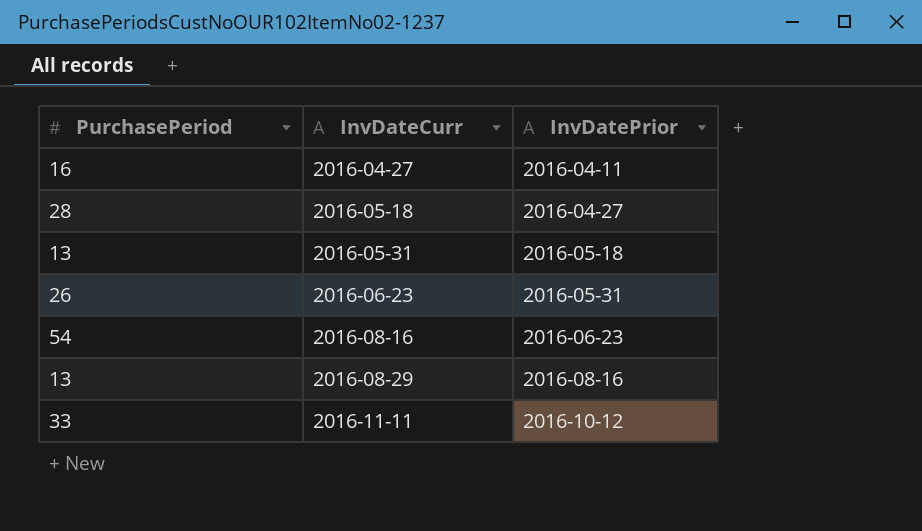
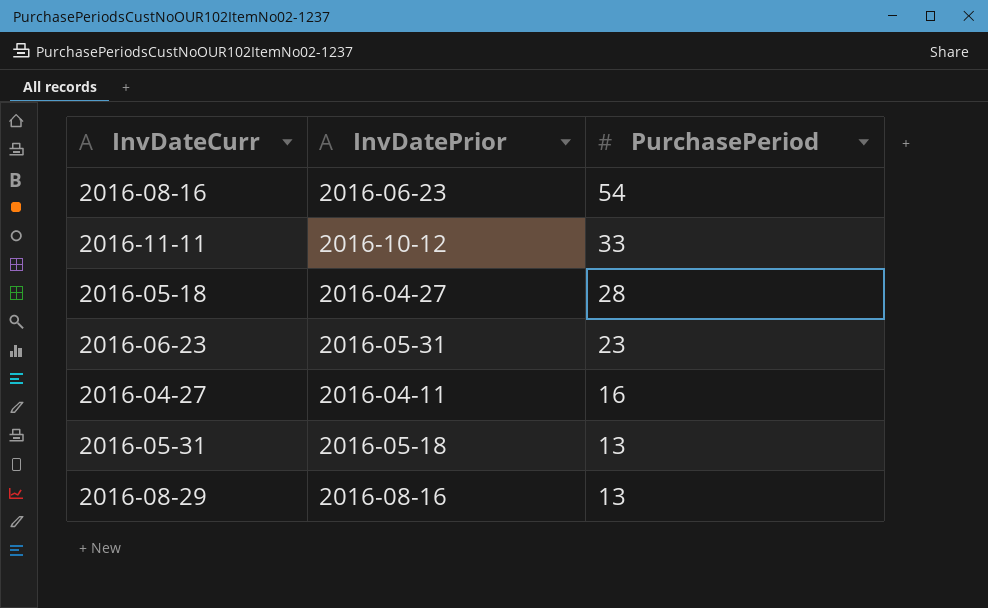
row order: InvDateCurr ascending -> PurchasePeriod descending
column PurchasePeriod | position: 1 -> 3
2016-06-23 | PurchasePeriod: 26 -> 23

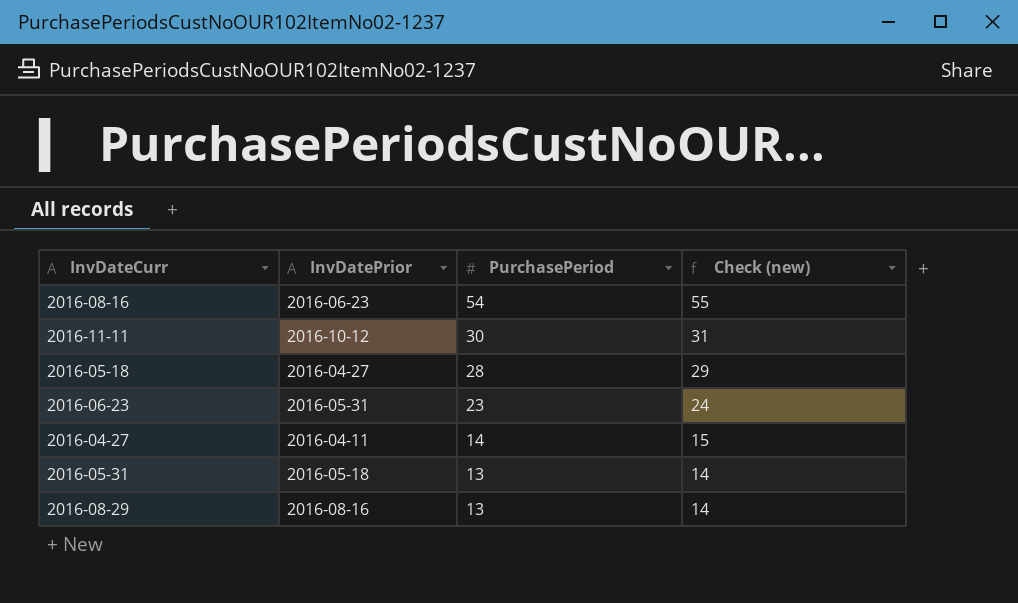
column Check (new) | formula: none -> [PurchasePeriod] + 1
2016-11-11 | PurchasePeriod: 33 -> 30
2016-04-27 | PurchasePeriod: 16 -> 14

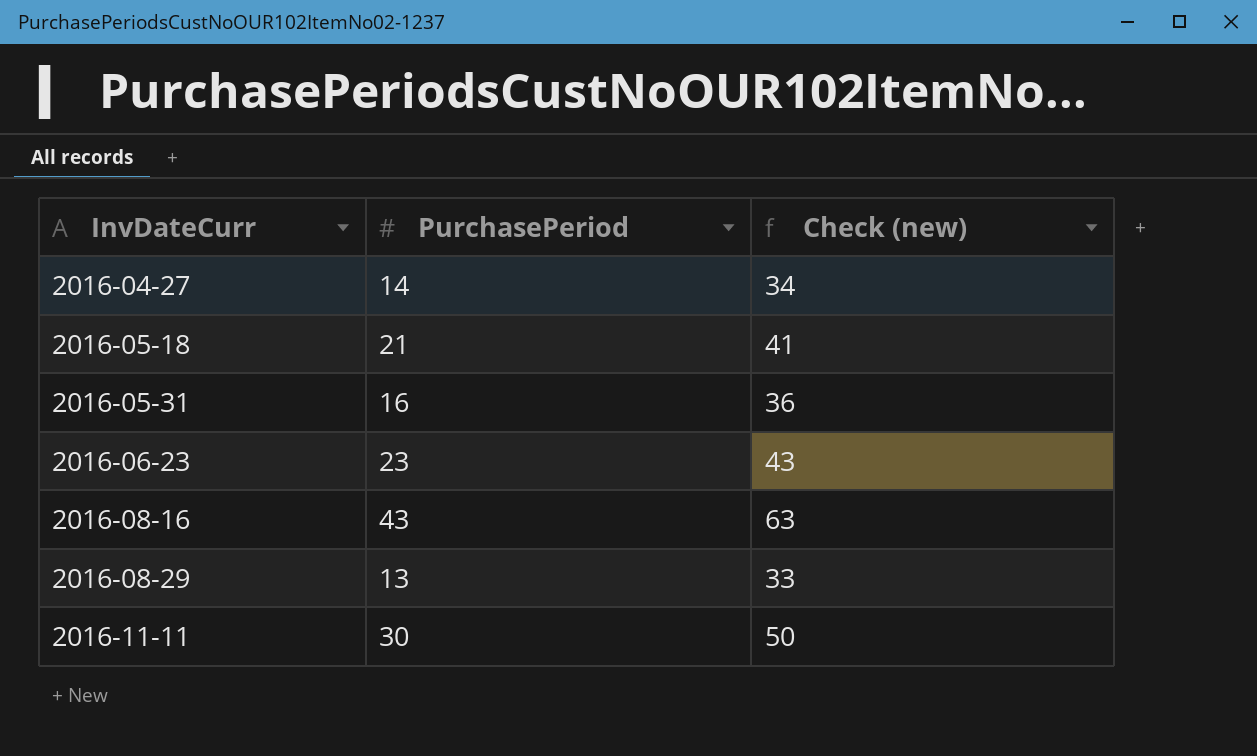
row order: PurchasePeriod descending -> InvDateCurr ascending
column InvDatePrior | position: 2 -> none
column Check (new) | formula: [PurchasePeriod] + 1 -> [PurchasePeriod] + 20
2016-05-18 | PurchasePeriod: 28 -> 21
2016-05-31 | PurchasePeriod: 13 -> 16
2016-08-16 | PurchasePeriod: 54 -> 43

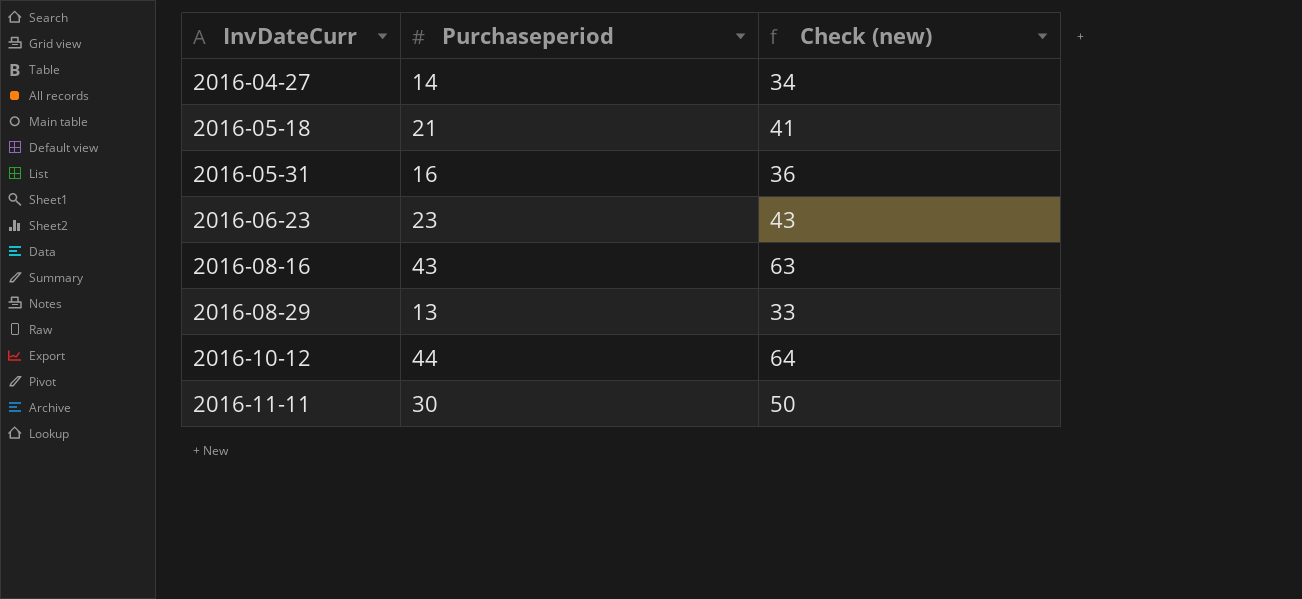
column name: PurchasePeriod -> Purchaseperiod
row 2016-10-12: none -> 44 | 64

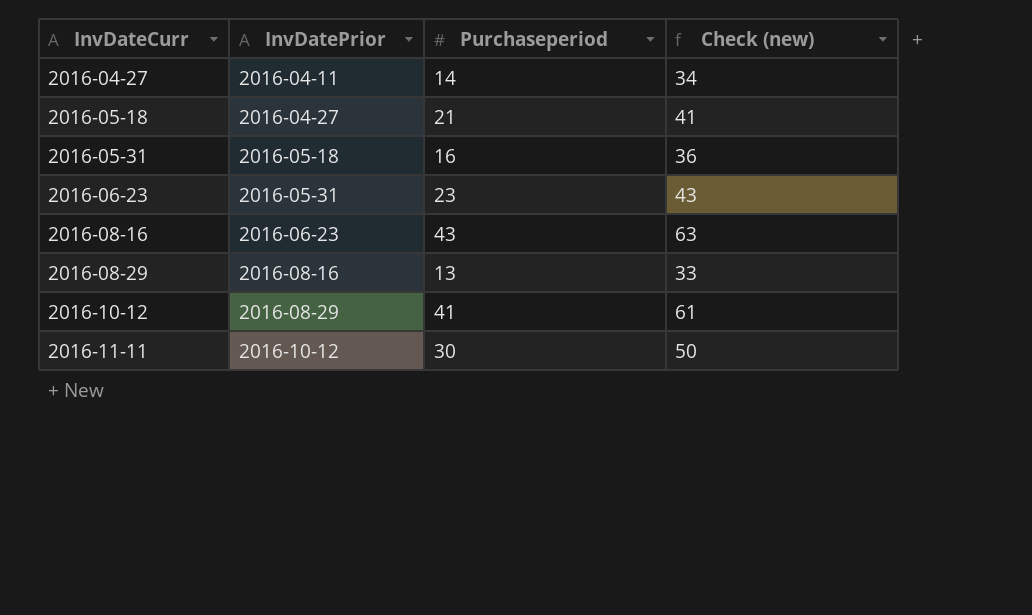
column InvDatePrior | position: none -> 2
2016-10-12 | Purchaseperiod: 44 -> 41
2016-10-12 | Check (new): 64 -> 61

